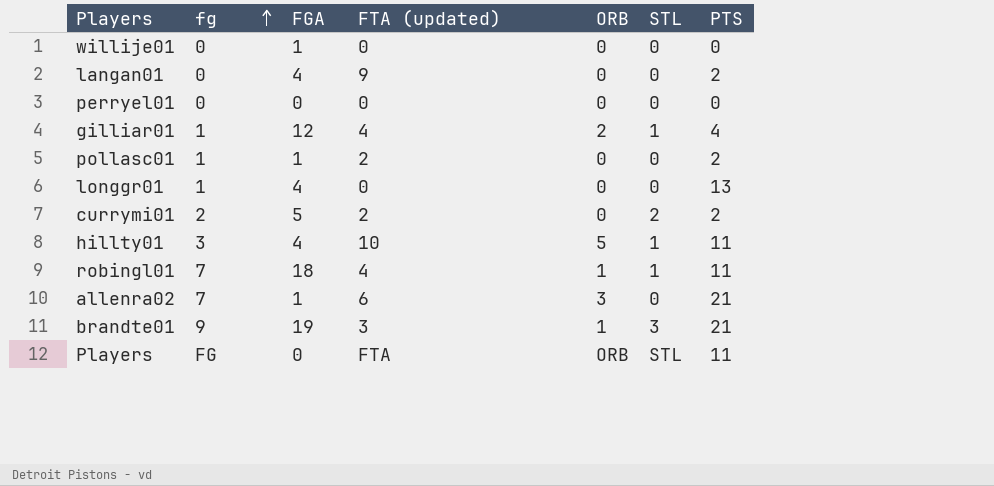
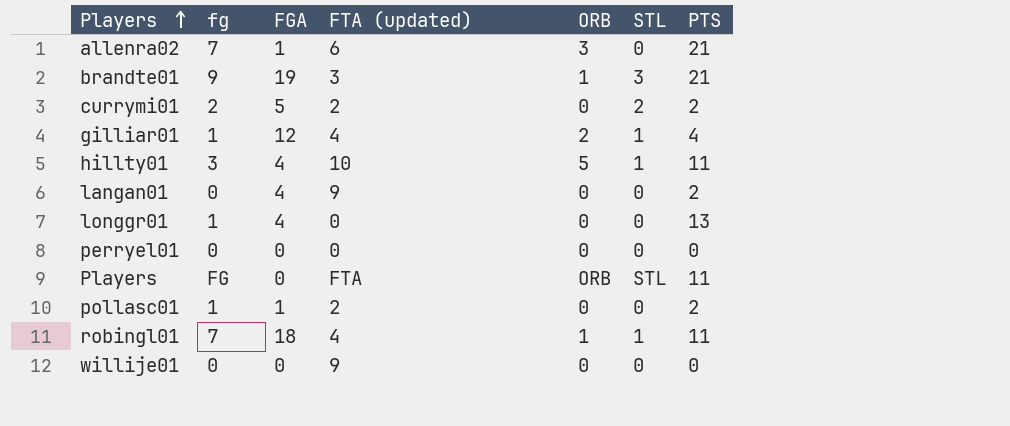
row order: fg ascending -> Players ascending
willije01 | FGA: 1 -> 0
willije01 | FTA (updated): 0 -> 9

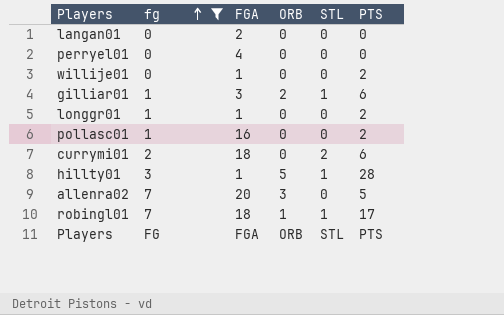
filter: none -> fg != 9
row order: Players ascending -> fg ascending
column FTA (updated) | position: 4 -> none
langan01 | FGA: 4 -> 2
langan01 | PTS: 2 -> 0
perryel01 | FGA: 0 -> 4
willije01 | FGA: 0 -> 1
willije01 | PTS: 0 -> 2
gilliar01 | FGA: 12 -> 3
gilliar01 | PTS: 4 -> 6
longgr01 | FGA: 4 -> 1
longgr01 | PTS: 13 -> 2
pollasc01 | FGA: 1 -> 16
currymi01 | FGA: 5 -> 18
currymi01 | PTS: 2 -> 6
hillty01 | FGA: 4 -> 1
hillty01 | PTS: 11 -> 28
allenra02 | FGA: 1 -> 20
allenra02 | PTS: 21 -> 5
robingl01 | PTS: 11 -> 17
Players | FGA: 0 -> FGA
Players | PTS: 11 -> PTS

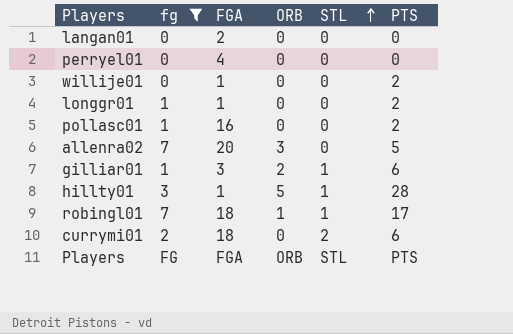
row order: fg ascending -> STL ascending

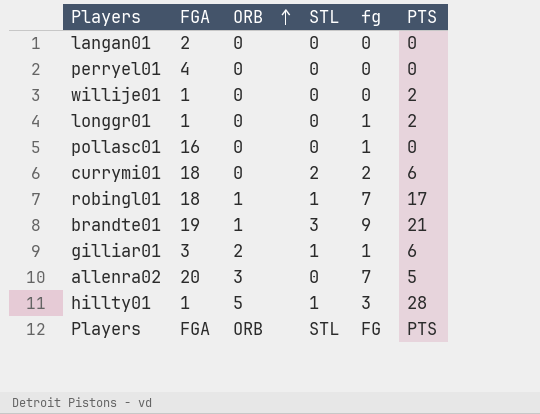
filter: fg != 9 -> none
row order: STL ascending -> ORB ascending
column fg | position: 2 -> 5
pollasc01 | PTS: 2 -> 0

